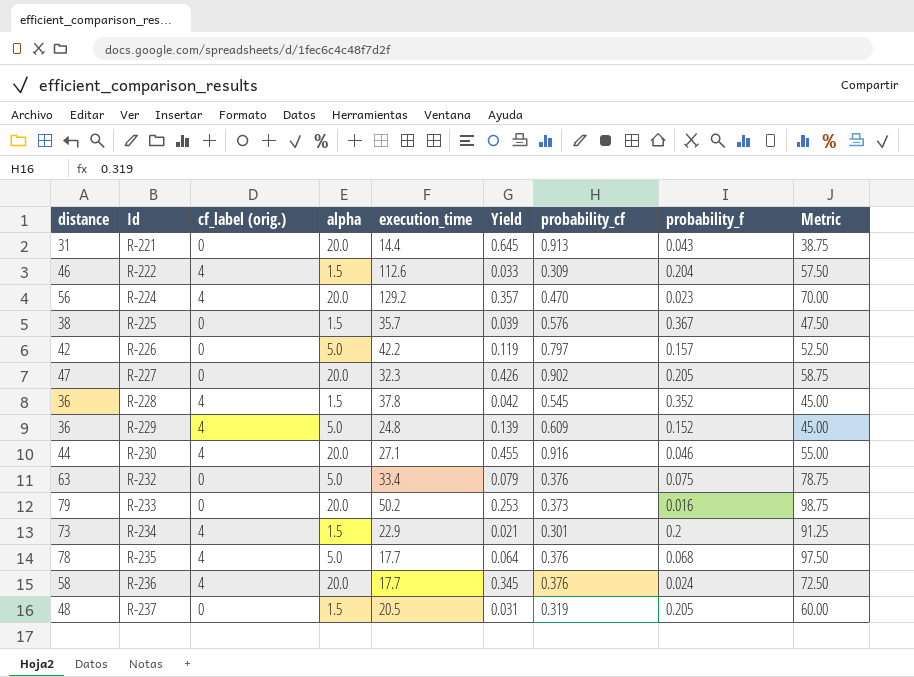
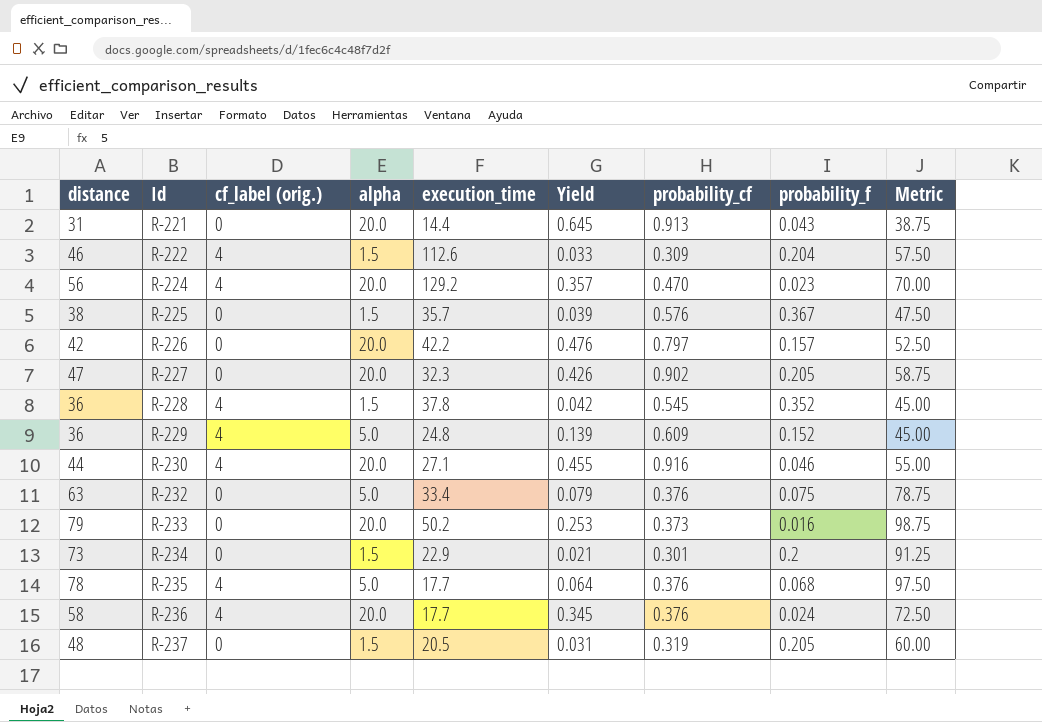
R-226 | alpha: 5.0 -> 20.0
R-226 | Yield: 0.119 -> 0.476
R-234 | cf_label (orig.): 4 -> 0

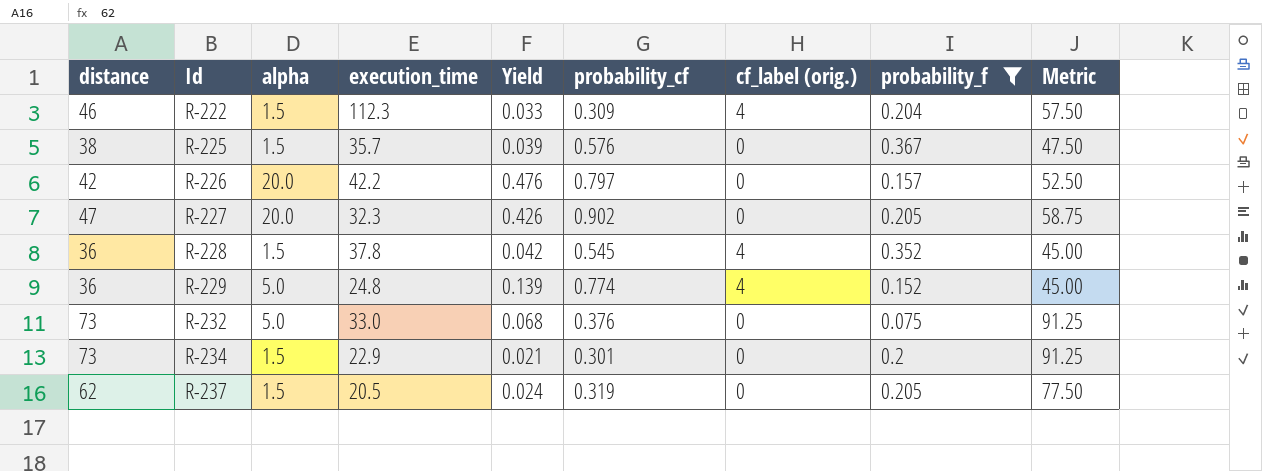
filter: none -> probability_f >= 0.075
column cf_label (orig.) | position: 3 -> 7
R-222 | execution_time: 112.6 -> 112.3
R-229 | probability_cf: 0.609 -> 0.774
R-232 | distance: 63 -> 73
R-232 | execution_time: 33.4 -> 33.0
R-232 | Yield: 0.079 -> 0.068
R-232 | Metric: 78.75 -> 91.25
R-237 | distance: 48 -> 62
R-237 | Yield: 0.031 -> 0.024
R-237 | Metric: 60.00 -> 77.50

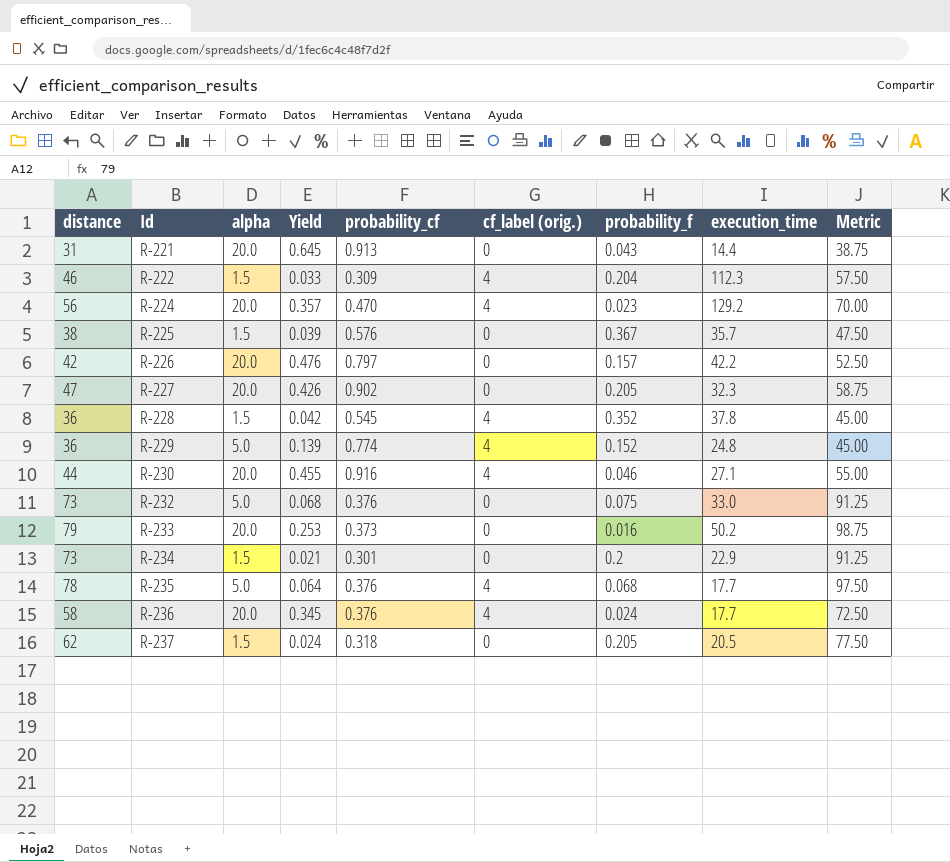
filter: probability_f >= 0.075 -> none
column execution_time | position: 4 -> 8
R-237 | probability_cf: 0.319 -> 0.318

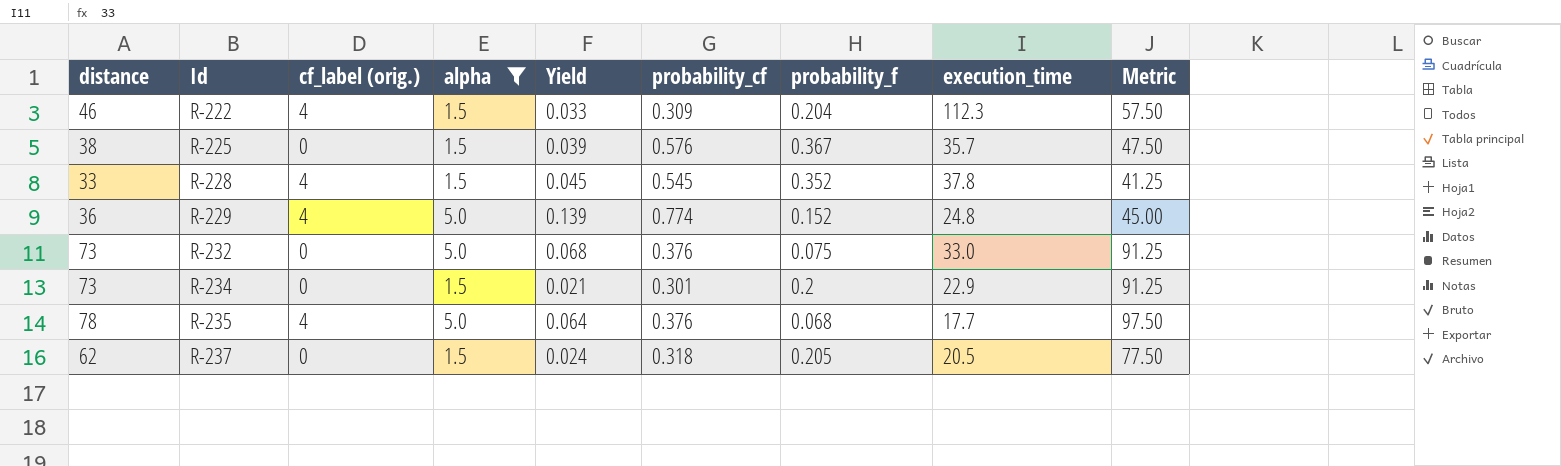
filter: none -> alpha != 20.0
column cf_label (orig.) | position: 6 -> 3
R-228 | distance: 36 -> 33
R-228 | Yield: 0.042 -> 0.045
R-228 | Metric: 45.00 -> 41.25

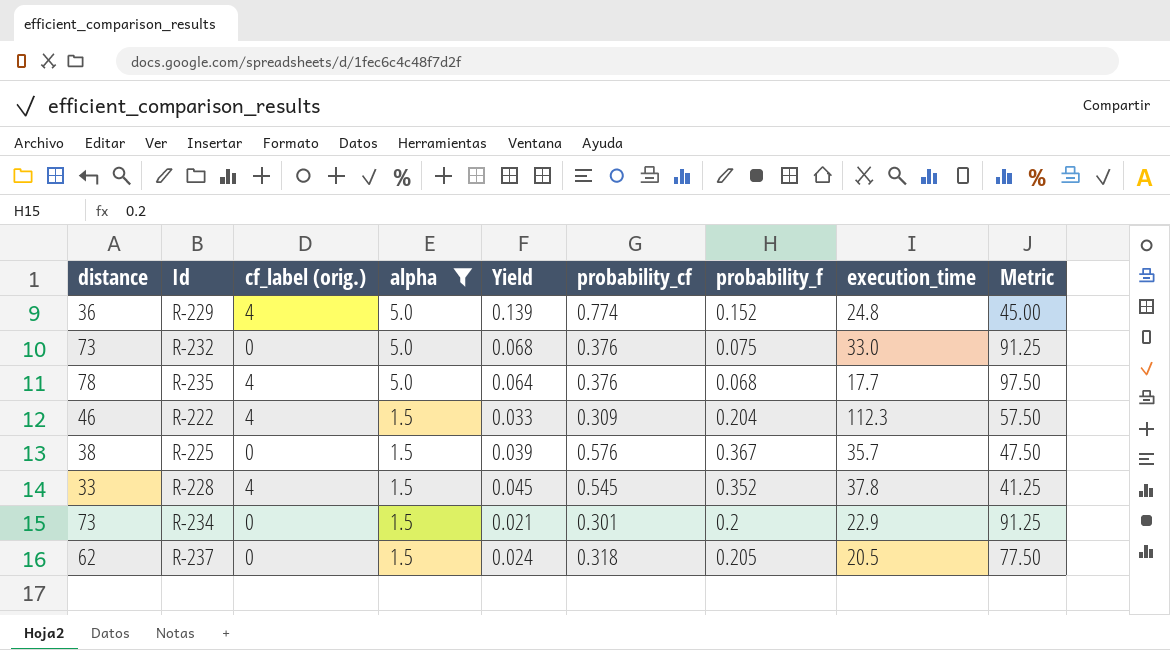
row order: Id ascending -> alpha descending

